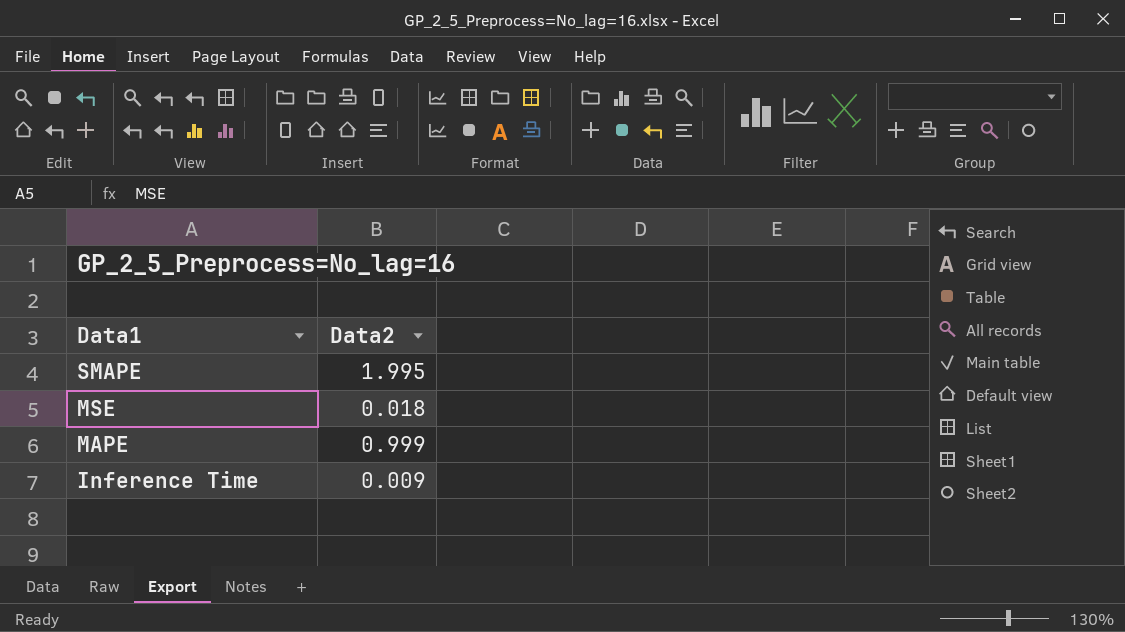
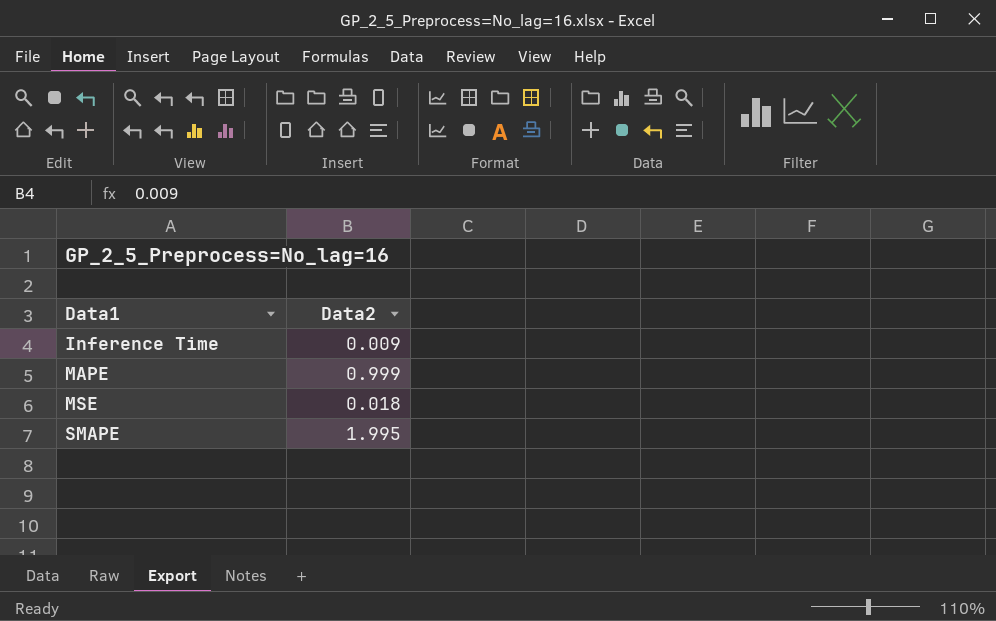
row order: Data1 descending -> Data1 ascending

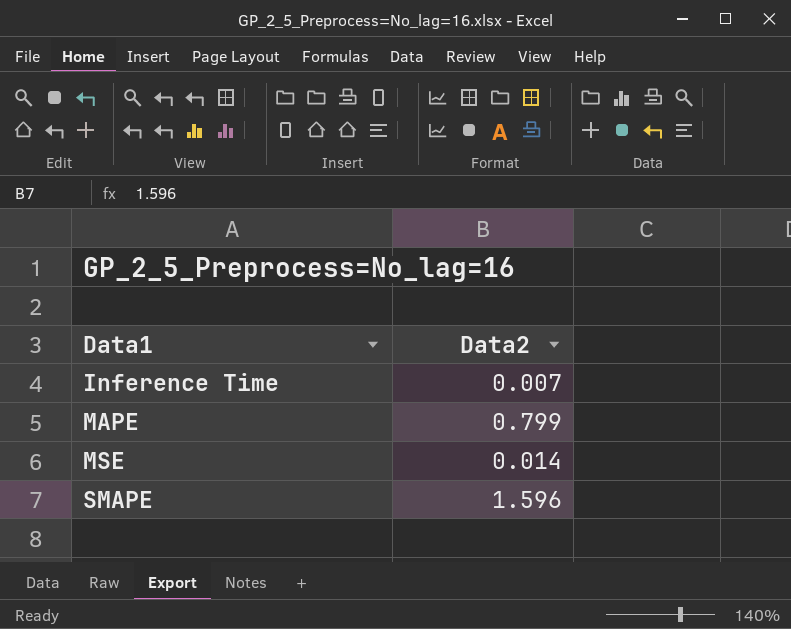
Inference Time | Data2: 0.009 -> 0.007
MAPE | Data2: 0.999 -> 0.799
MSE | Data2: 0.018 -> 0.014
SMAPE | Data2: 1.995 -> 1.596

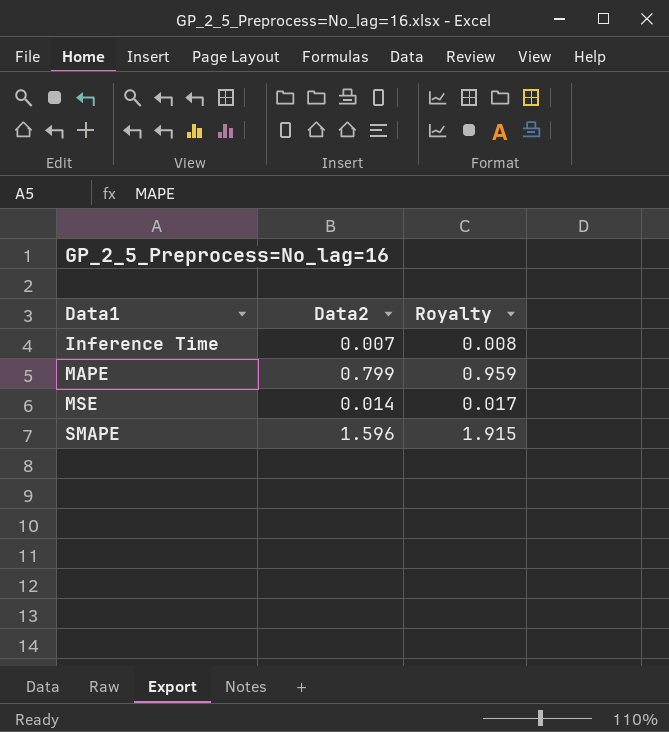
column Royalty | formula: none -> [Data2] * 1.2

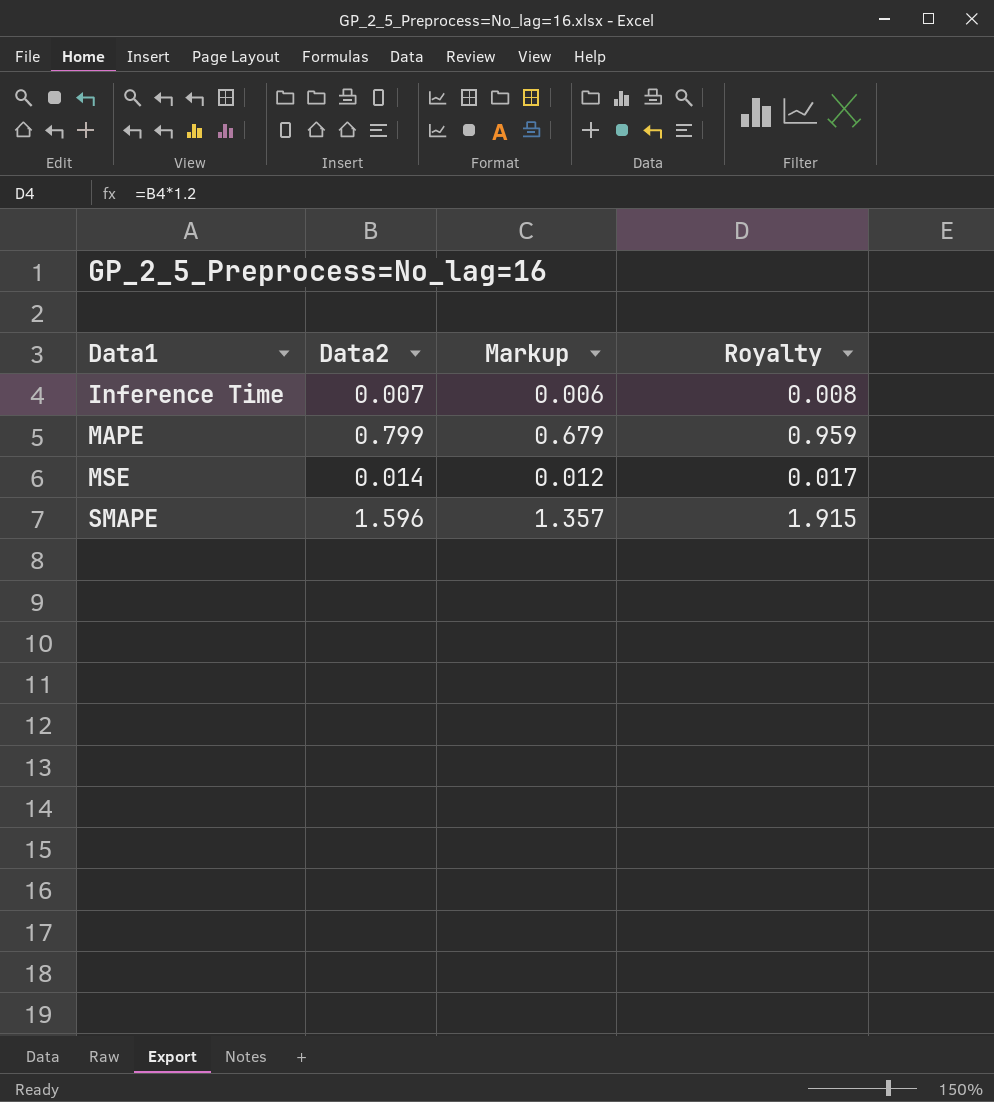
column Markup | formula: none -> [Data2] * 0.85

